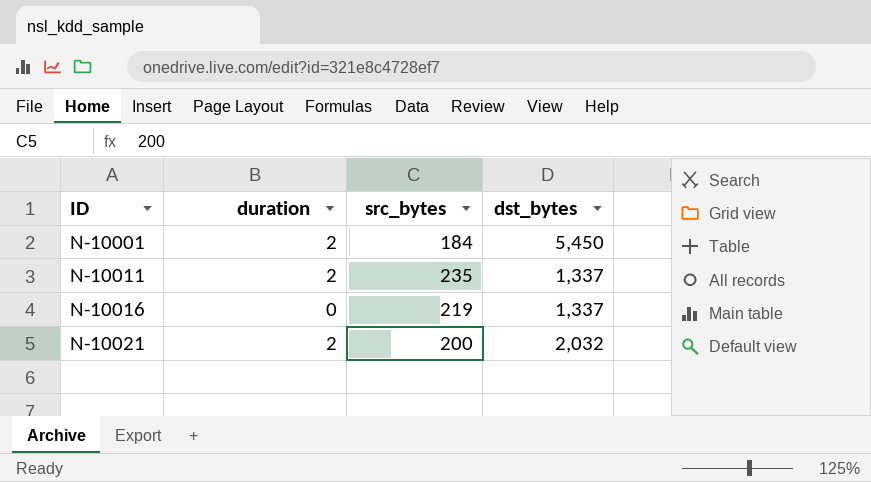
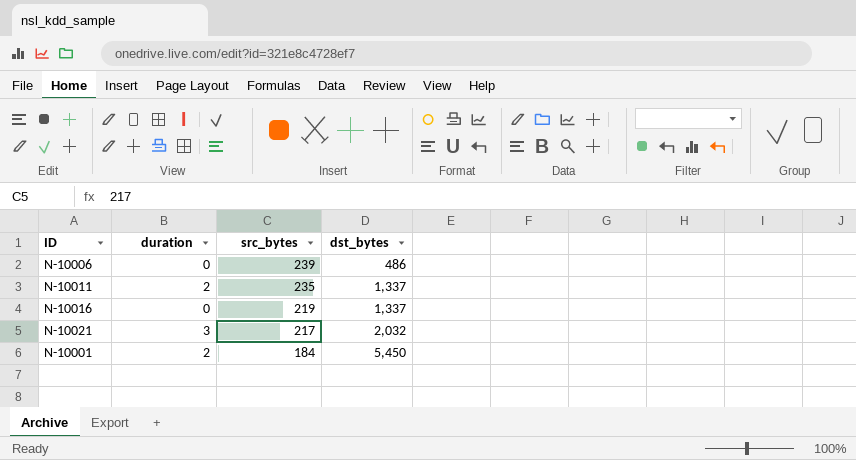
row order: ID ascending -> src_bytes descending
row N-10006: none -> 0 | 239 | 486
N-10021 | duration: 2 -> 3
N-10021 | src_bytes: 200 -> 217

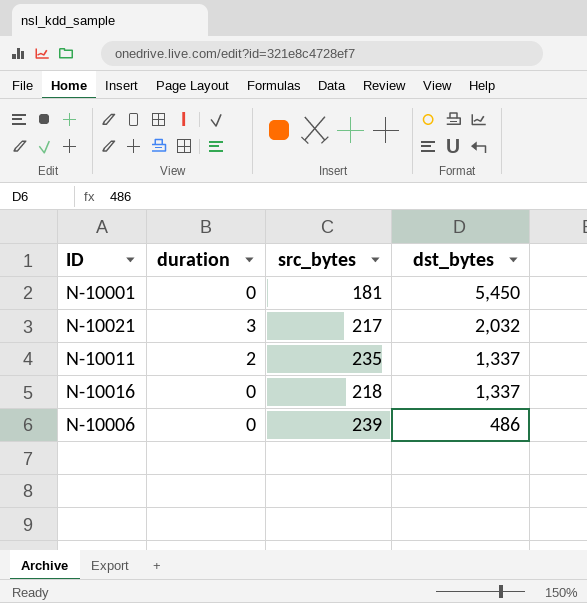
row order: src_bytes descending -> dst_bytes descending
N-10001 | duration: 2 -> 0
N-10001 | src_bytes: 184 -> 181
N-10016 | src_bytes: 219 -> 218

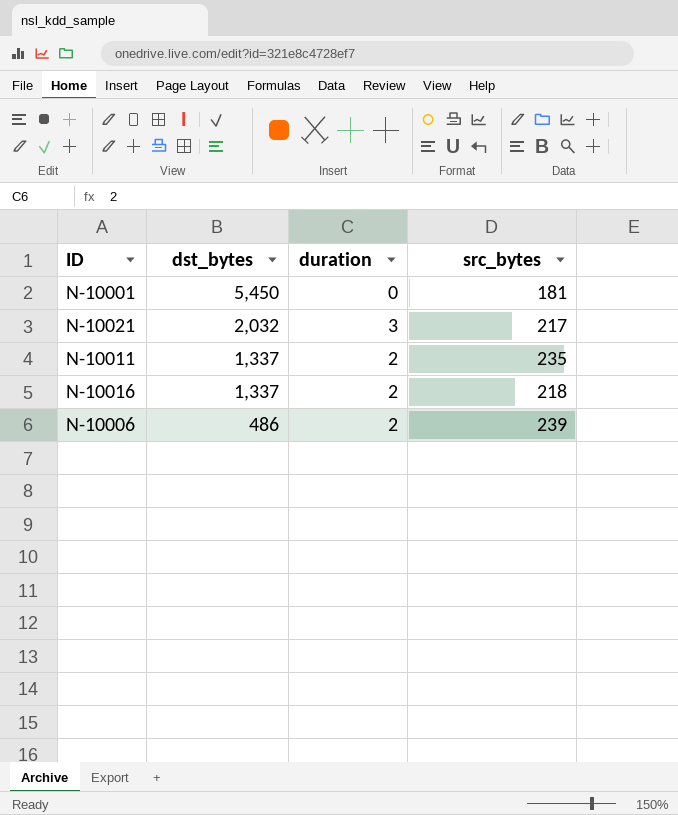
column dst_bytes | position: 4 -> 2
N-10016 | duration: 0 -> 2
N-10006 | duration: 0 -> 2

